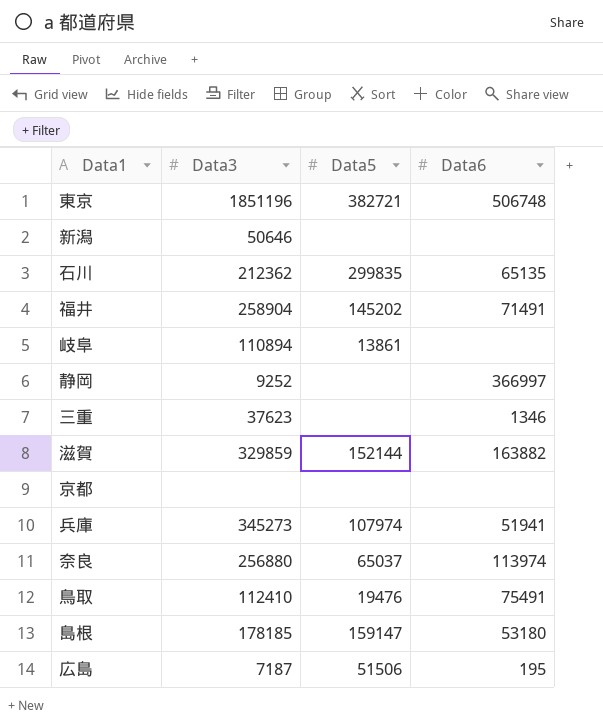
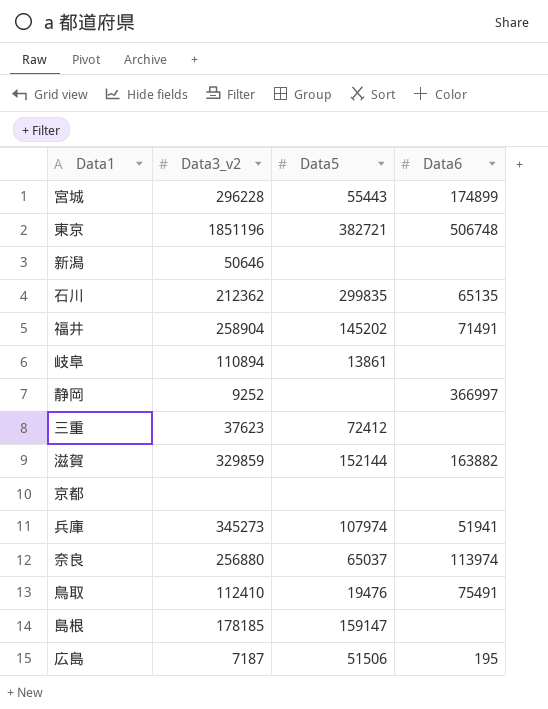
column name: Data3 -> Data3_v2
row 宮城: none -> 296228 | 55443 | 174899
三重 | Data5: none -> 72412
三重 | Data6: 1346 -> none
島根 | Data6: 53180 -> none

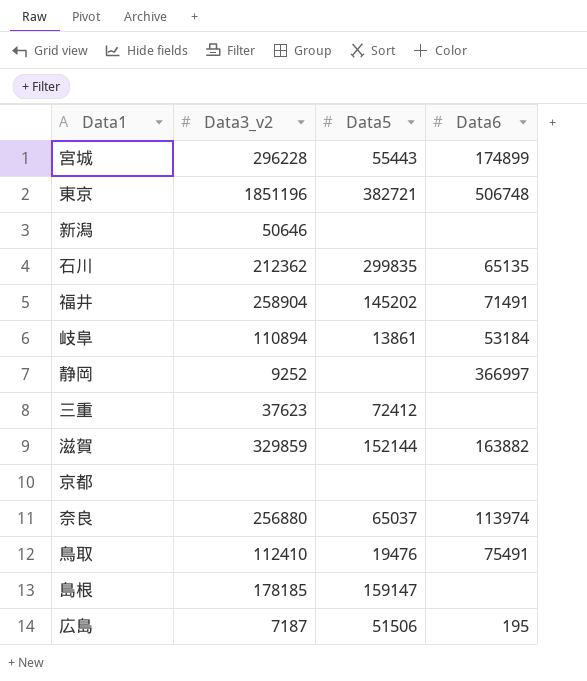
row 兵庫: 345273 | 107974 | 51941 -> none
岐阜 | Data6: none -> 53184

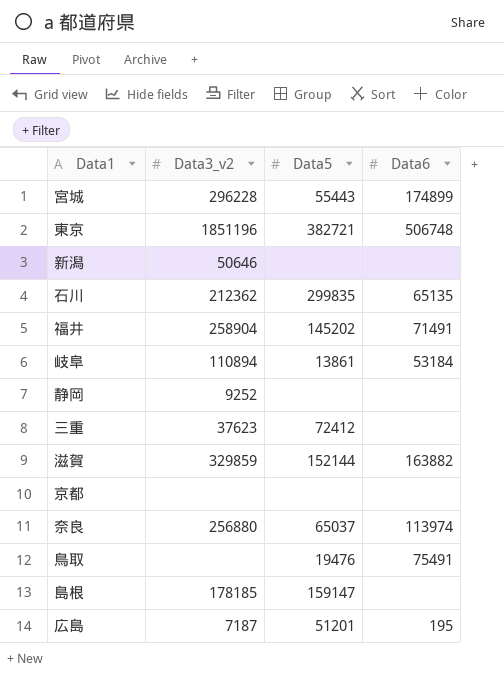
静岡 | Data6: 366997 -> none
鳥取 | Data3_v2: 112410 -> none
広島 | Data5: 51506 -> 51201

